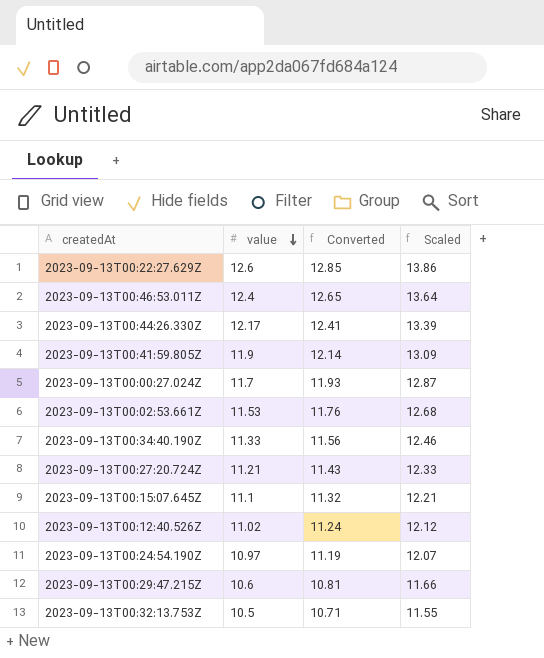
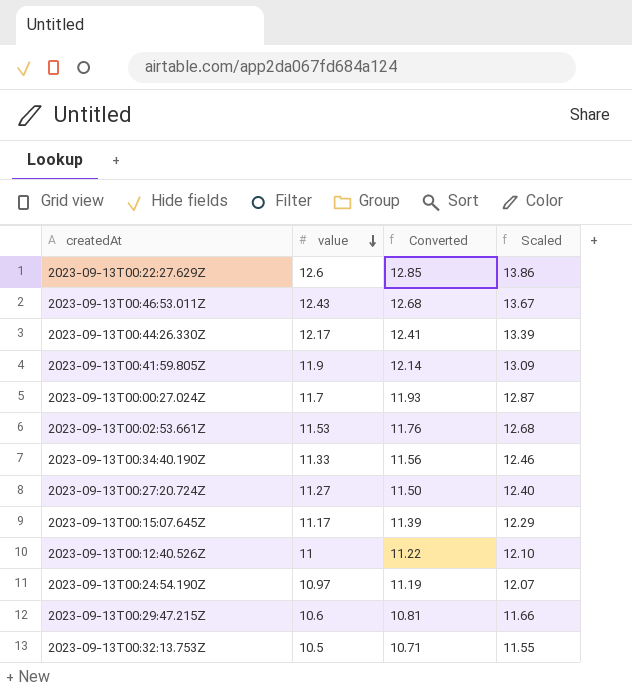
2023-09-13T00:46:53.011Z | value: 12.4 -> 12.43
2023-09-13T00:46:53.011Z | Converted: 12.65 -> 12.68
2023-09-13T00:46:53.011Z | Scaled: 13.64 -> 13.67
2023-09-13T00:27:20.724Z | value: 11.21 -> 11.27
2023-09-13T00:27:20.724Z | Converted: 11.43 -> 11.50
2023-09-13T00:27:20.724Z | Scaled: 12.33 -> 12.40
2023-09-13T00:15:07.645Z | value: 11.1 -> 11.17
2023-09-13T00:15:07.645Z | Converted: 11.32 -> 11.39
2023-09-13T00:15:07.645Z | Scaled: 12.21 -> 12.29
2023-09-13T00:12:40.526Z | value: 11.02 -> 11
2023-09-13T00:12:40.526Z | Converted: 11.24 -> 11.22
2023-09-13T00:12:40.526Z | Scaled: 12.12 -> 12.10

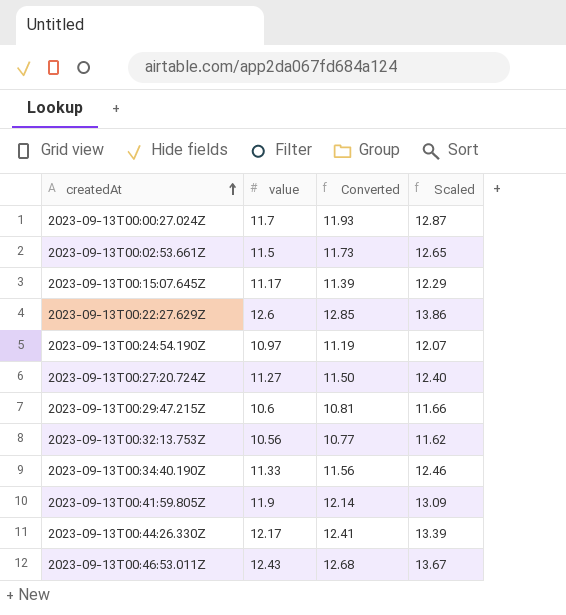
row order: value descending -> createdAt ascending
row 2023-09-13T00:12:40.526Z: 11 | 11.22 | 12.10 -> none
2023-09-13T00:02:53.661Z | value: 11.53 -> 11.5
2023-09-13T00:02:53.661Z | Converted: 11.76 -> 11.73
2023-09-13T00:02:53.661Z | Scaled: 12.68 -> 12.65
2023-09-13T00:32:13.753Z | value: 10.5 -> 10.56
2023-09-13T00:32:13.753Z | Converted: 10.71 -> 10.77
2023-09-13T00:32:13.753Z | Scaled: 11.55 -> 11.62

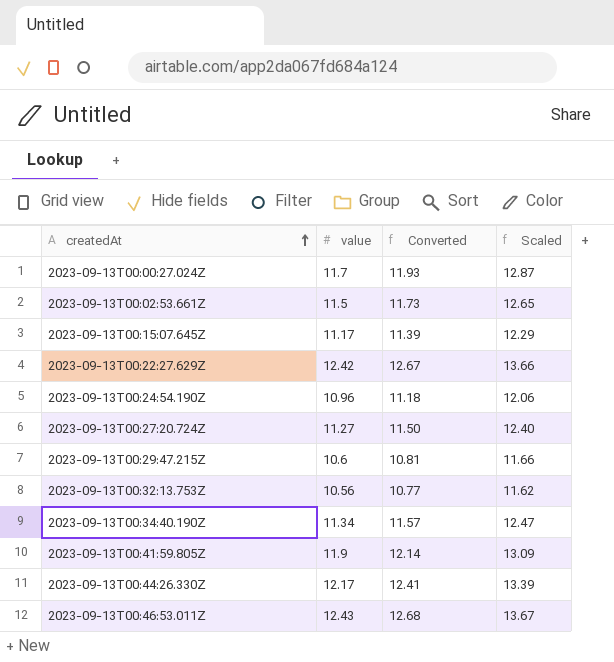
2023-09-13T00:22:27.629Z | value: 12.6 -> 12.42
2023-09-13T00:22:27.629Z | Converted: 12.85 -> 12.67
2023-09-13T00:22:27.629Z | Scaled: 13.86 -> 13.66
2023-09-13T00:24:54.190Z | value: 10.97 -> 10.96
2023-09-13T00:24:54.190Z | Converted: 11.19 -> 11.18
2023-09-13T00:24:54.190Z | Scaled: 12.07 -> 12.06
2023-09-13T00:34:40.190Z | value: 11.33 -> 11.34
2023-09-13T00:34:40.190Z | Converted: 11.56 -> 11.57
2023-09-13T00:34:40.190Z | Scaled: 12.46 -> 12.47

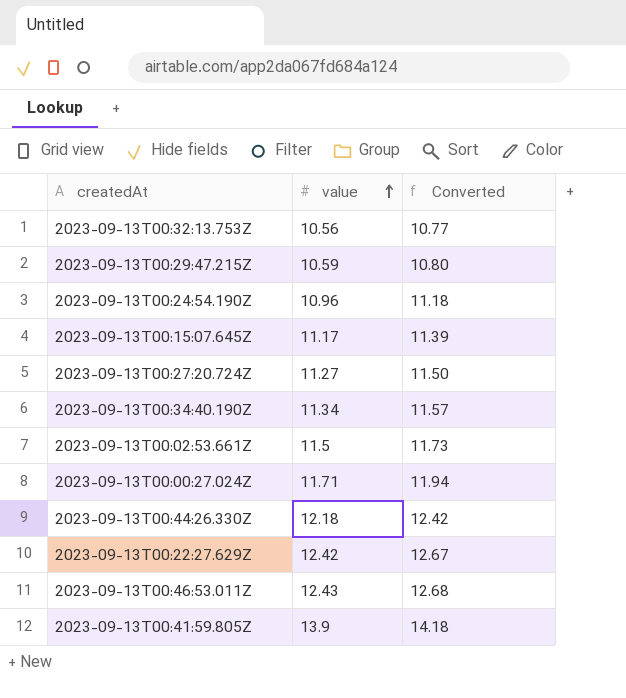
row order: createdAt ascending -> value ascending
column Scaled | formula: [value] * 1.1 -> none
2023-09-13T00:29:47.215Z | value: 10.6 -> 10.59
2023-09-13T00:29:47.215Z | Converted: 10.81 -> 10.80
2023-09-13T00:00:27.024Z | value: 11.7 -> 11.71
2023-09-13T00:00:27.024Z | Converted: 11.93 -> 11.94
2023-09-13T00:44:26.330Z | value: 12.17 -> 12.18
2023-09-13T00:44:26.330Z | Converted: 12.41 -> 12.42
2023-09-13T00:41:59.805Z | value: 11.9 -> 13.9
2023-09-13T00:41:59.805Z | Converted: 12.14 -> 14.18

